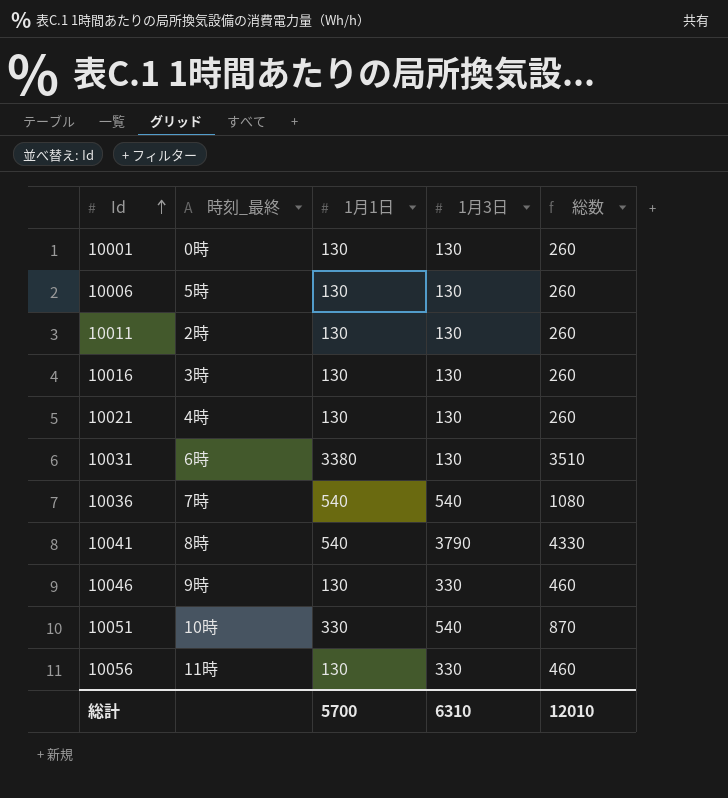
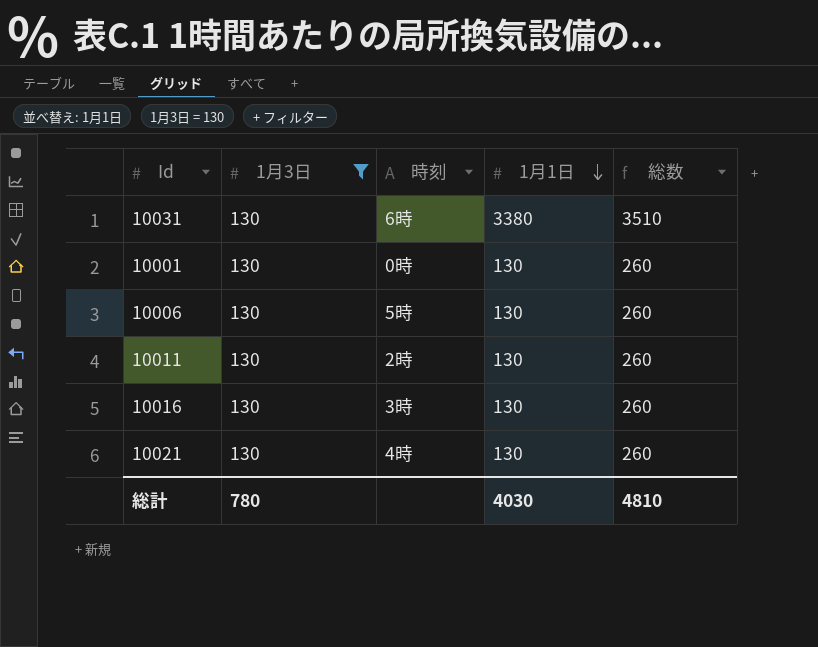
filter: none -> 1月3日 = 130
row order: Id ascending -> 1月1日 descending
column 1月3日 | position: 4 -> 2
column name: 時刻_最終 -> 時刻
総計 | 1月3日: 6310 -> 780
総計 | 1月1日: 5700 -> 4030
総計 | 総数: 12010 -> 4810

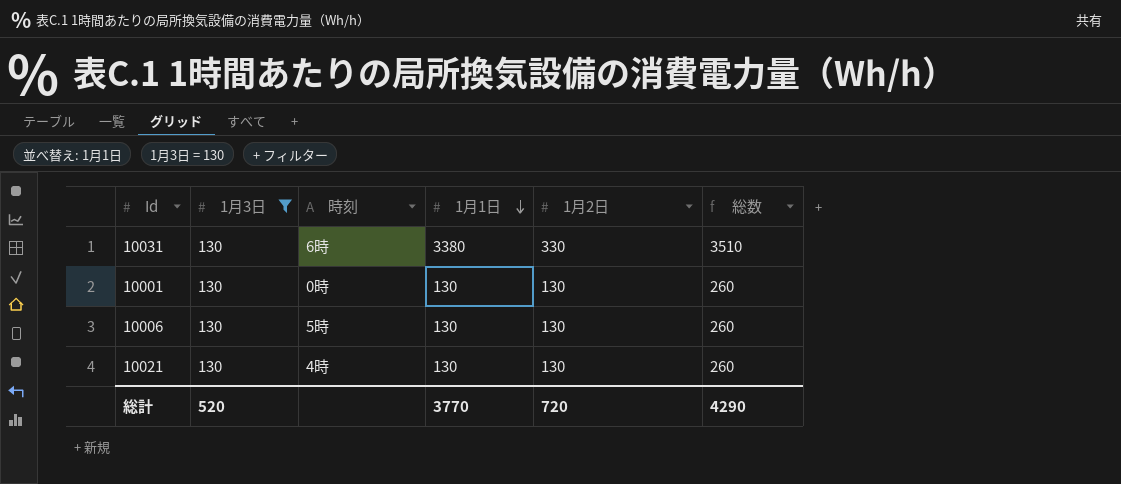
column 1月2日 | position: none -> 5
row 10011: 130 | 2時 | 130 | 260 -> none
row 10016: 130 | 3時 | 130 | 260 -> none
総計 | 1月3日: 780 -> 520
総計 | 1月1日: 4030 -> 3770
総計 | 総数: 4810 -> 4290

